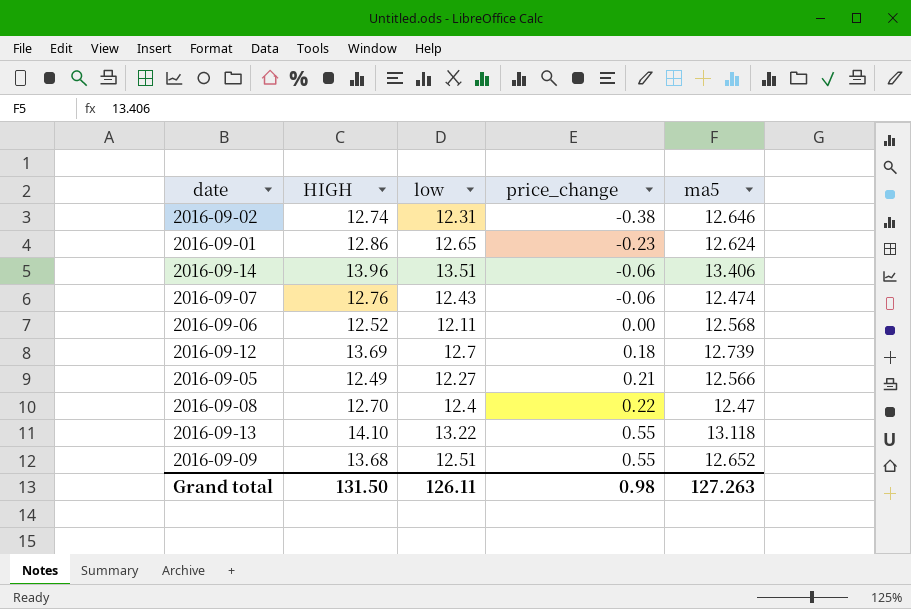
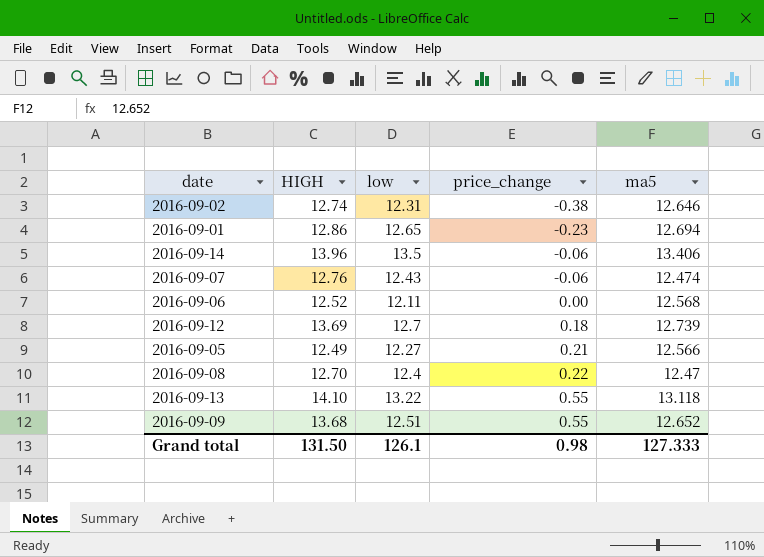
2016-09-01 | ma5: 12.624 -> 12.694
2016-09-14 | low: 13.51 -> 13.5
Grand total | low: 126.11 -> 126.1
Grand total | ma5: 127.263 -> 127.333

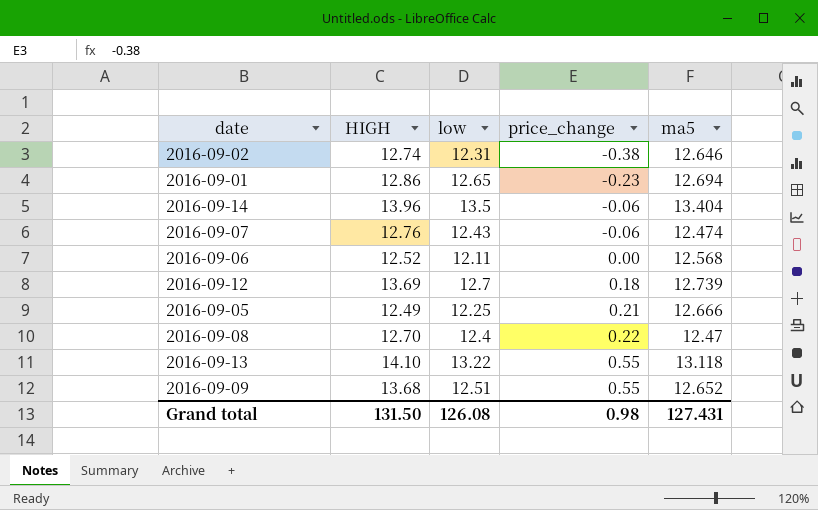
2016-09-14 | ma5: 13.406 -> 13.404
2016-09-05 | low: 12.27 -> 12.25
2016-09-05 | ma5: 12.566 -> 12.666
Grand total | low: 126.1 -> 126.08
Grand total | ma5: 127.333 -> 127.431

